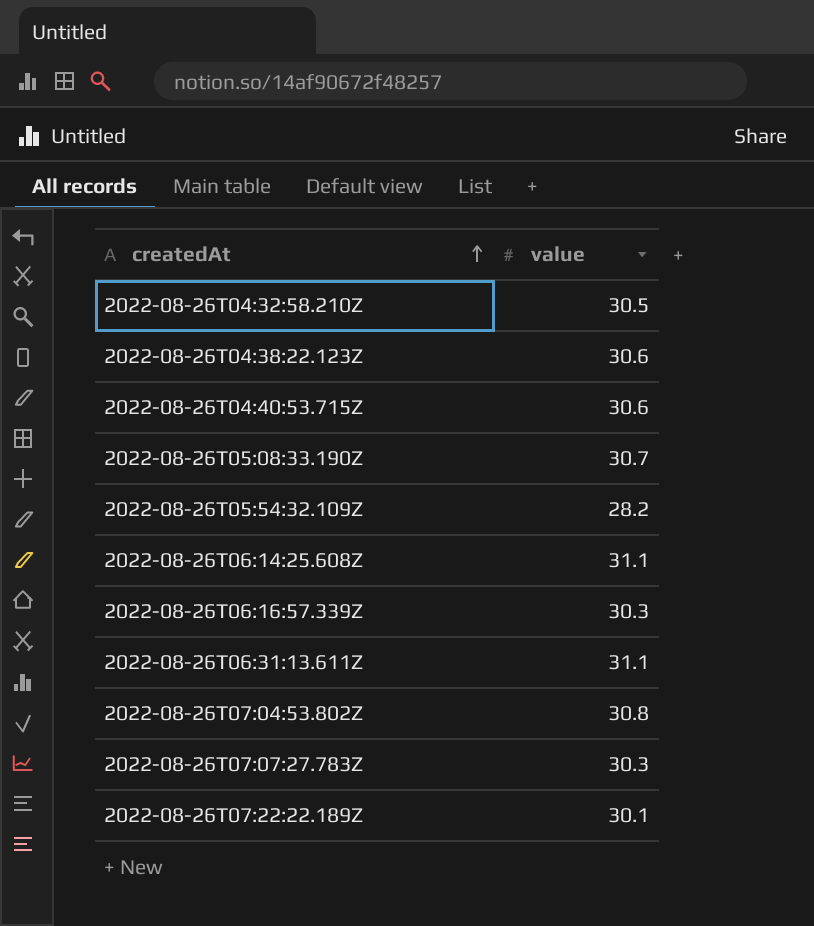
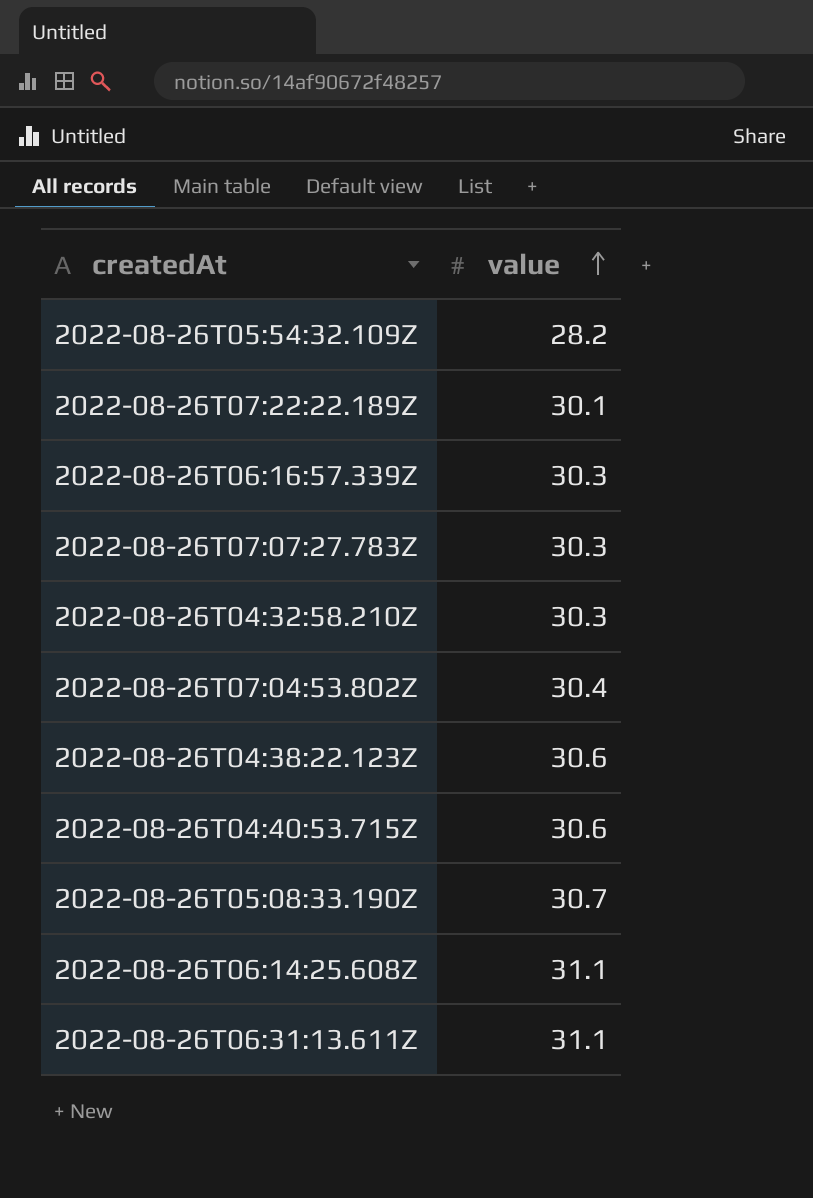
row order: createdAt ascending -> value ascending
2022-08-26T04:32:58.210Z | value: 30.5 -> 30.3
2022-08-26T07:04:53.802Z | value: 30.8 -> 30.4

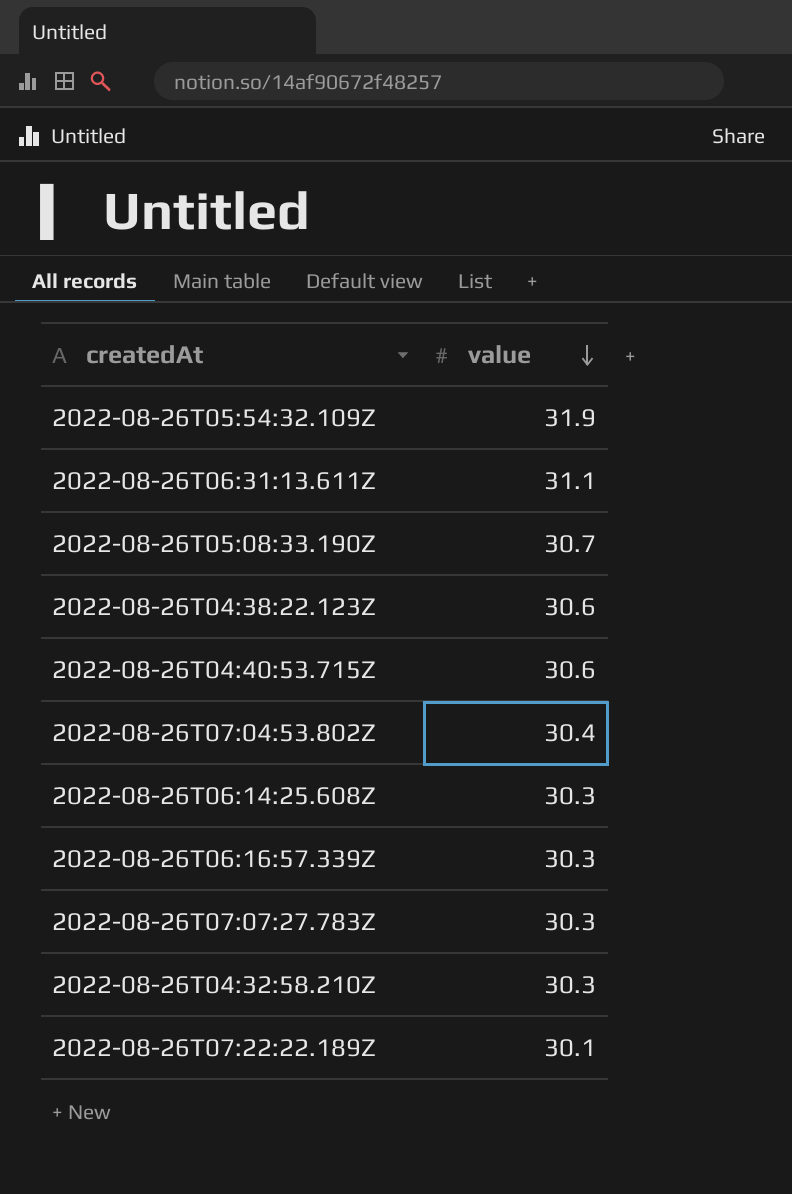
row order: value ascending -> value descending
2022-08-26T05:54:32.109Z | value: 28.2 -> 31.9
2022-08-26T06:14:25.608Z | value: 31.1 -> 30.3

